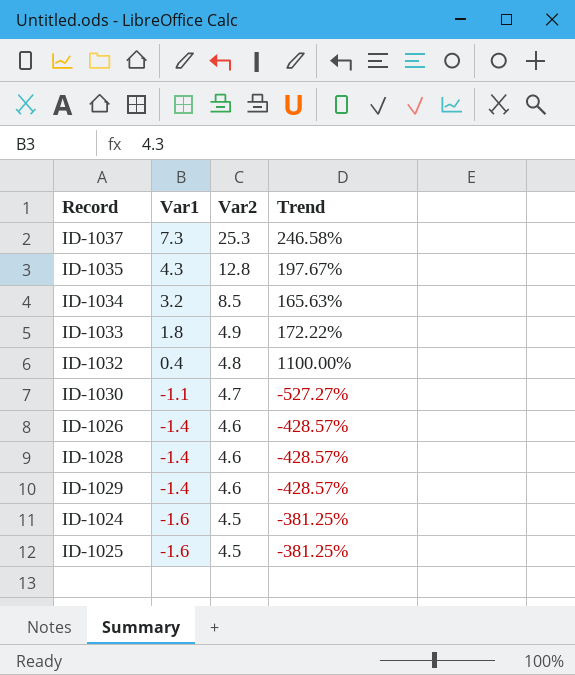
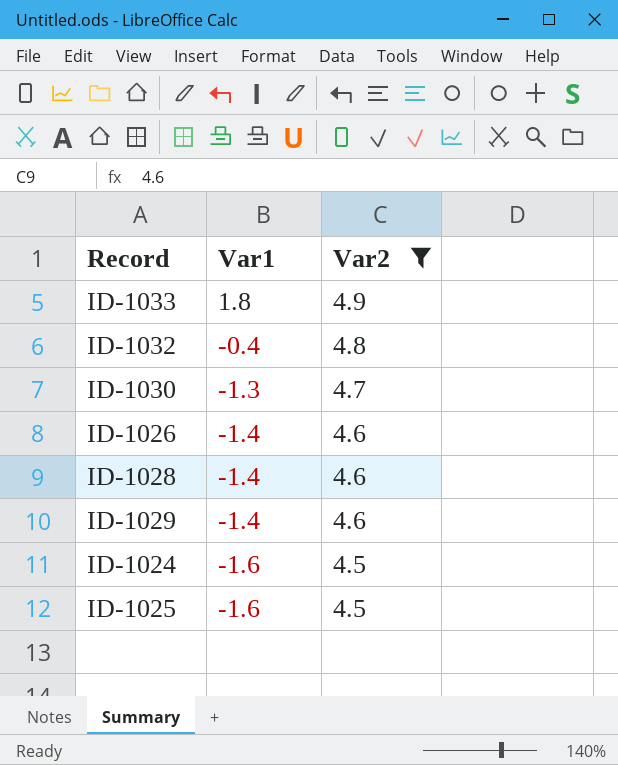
filter: none -> Var2 <= 4.9
column Trend | formula: ([Var2] - [Var1]) / [Var1] -> none
ID-1032 | Var1: 0.4 -> -0.4
ID-1030 | Var1: -1.1 -> -1.3

